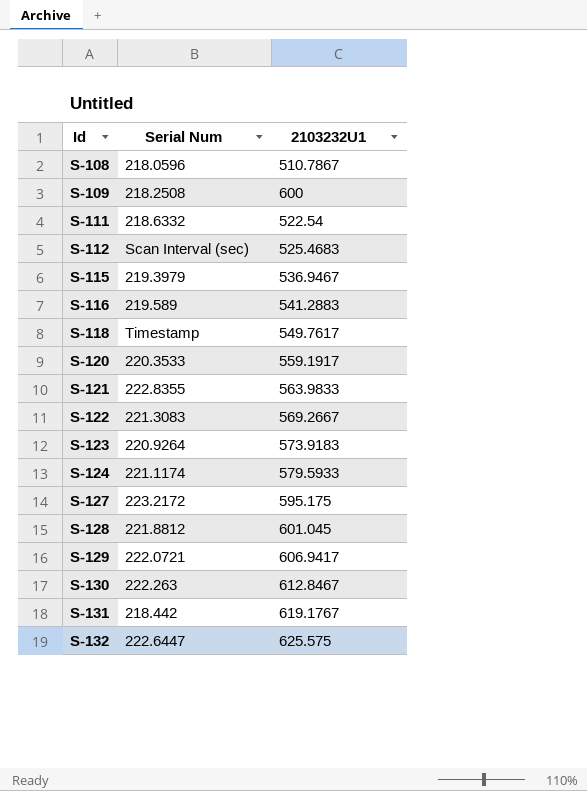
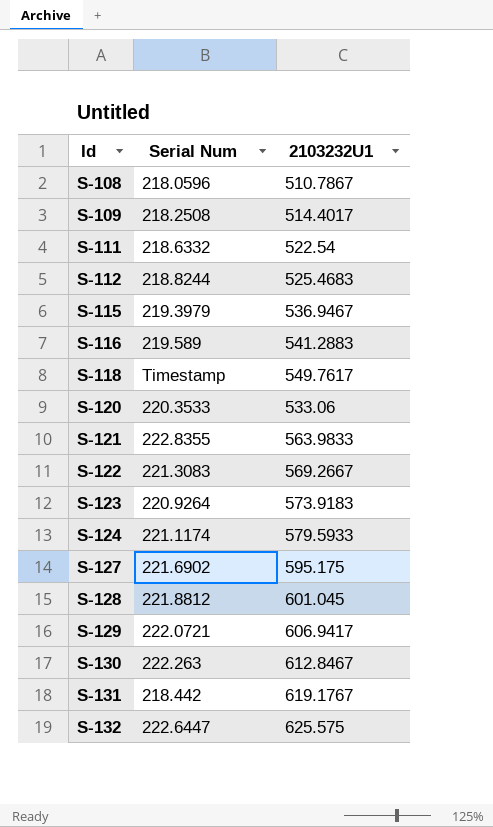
S-109 | 2103232U1: 600 -> 514.4017
S-112 | Serial Num: Scan Interval (sec) -> 218.8244
S-120 | 2103232U1: 559.1917 -> 533.06
S-127 | Serial Num: 223.2172 -> 221.6902

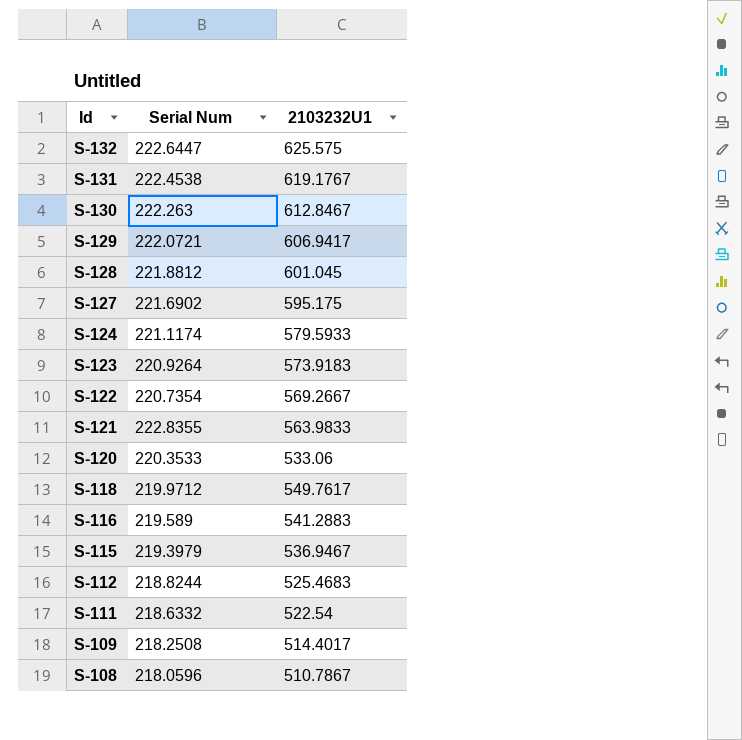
row order: Id ascending -> Id descending
S-131 | Serial Num: 218.442 -> 222.4538
S-122 | Serial Num: 221.3083 -> 220.7354
S-118 | Serial Num: Timestamp -> 219.9712

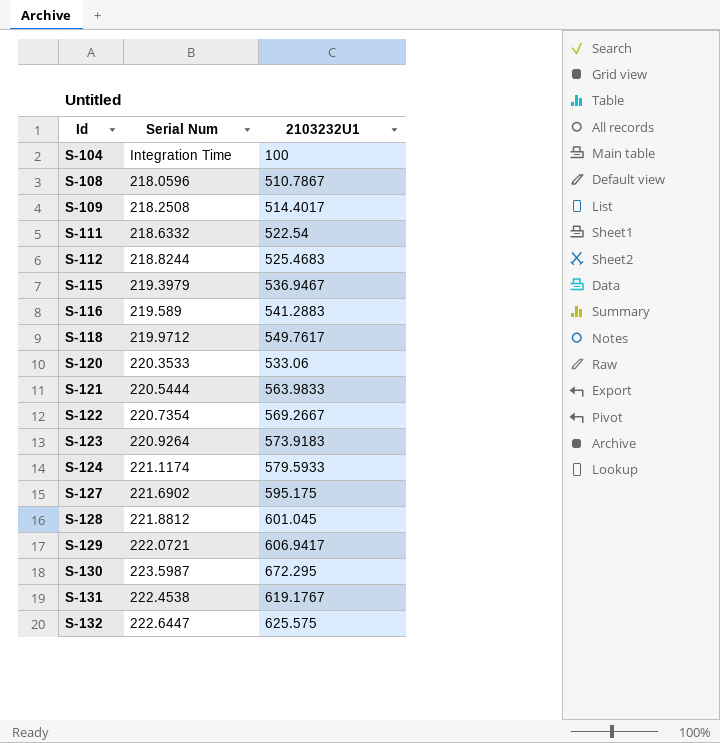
row order: Id descending -> Id ascending
row S-104: none -> Integration Time | 100
S-121 | Serial Num: 222.8355 -> 220.5444
S-130 | Serial Num: 222.263 -> 223.5987
S-130 | 2103232U1: 612.8467 -> 672.295

